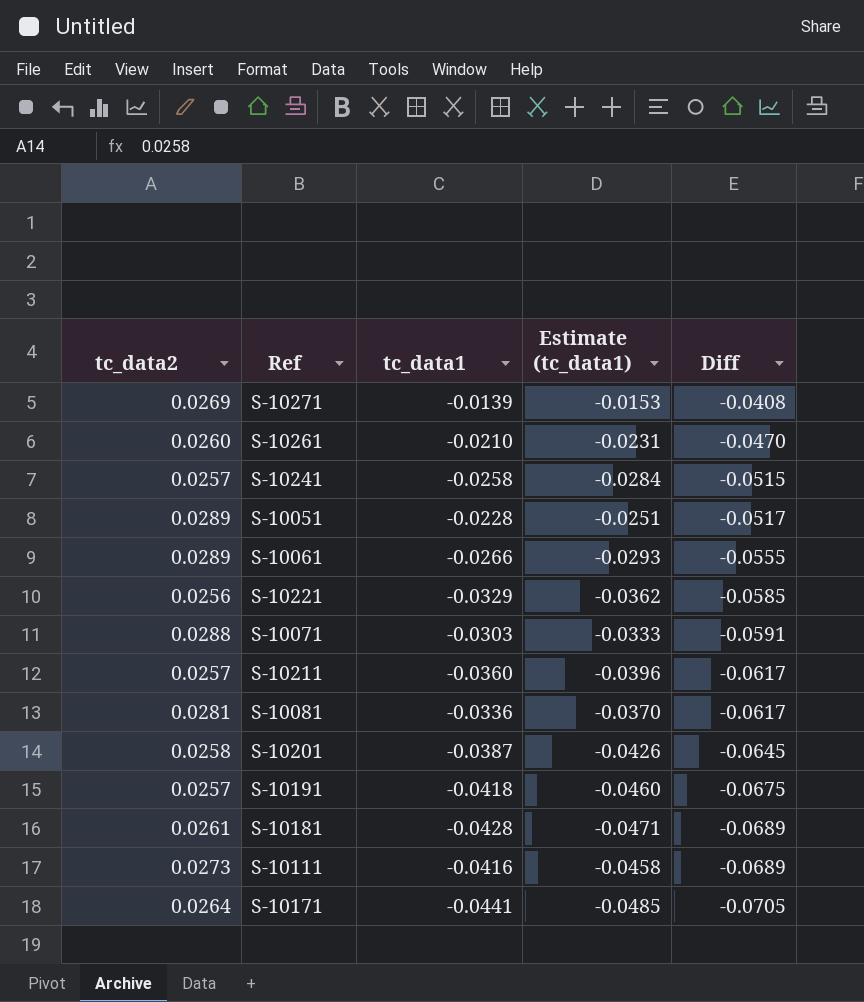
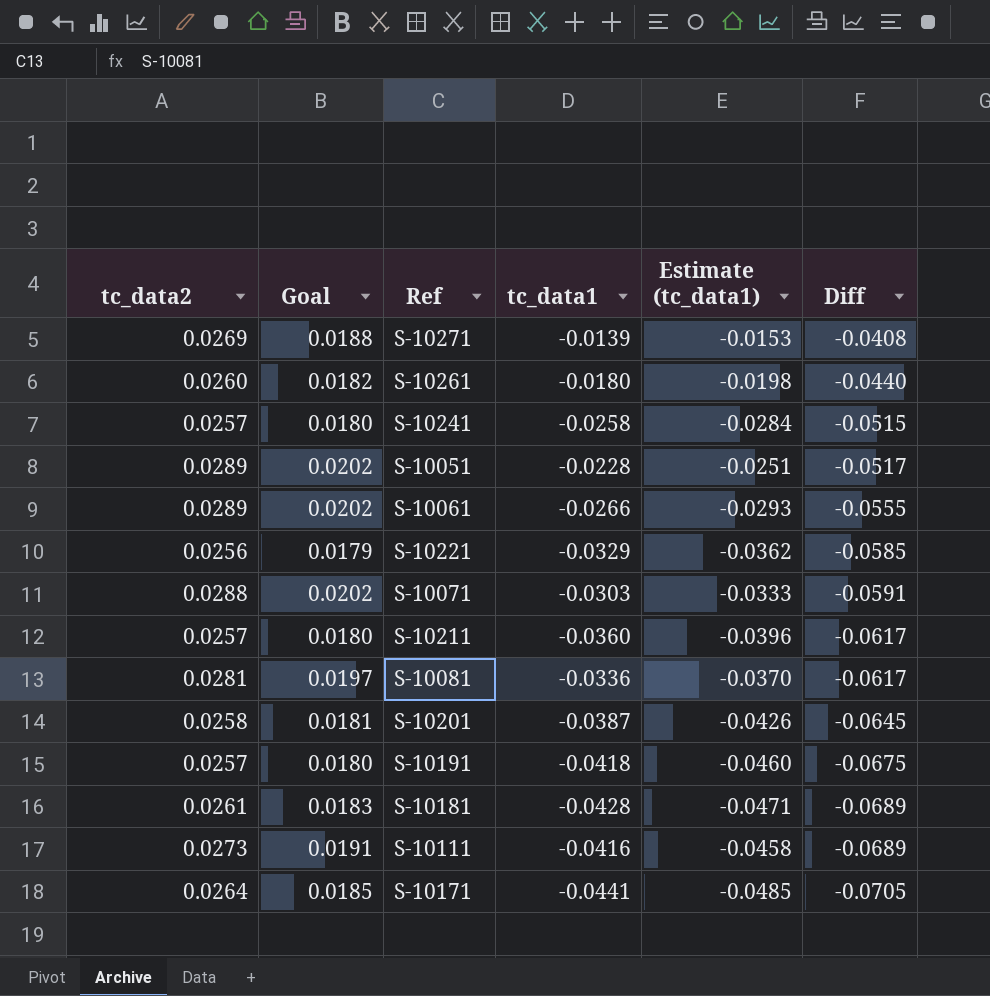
column Goal | formula: none -> [tc_data2] * 0.7
S-10261 | tc_data1: -0.0210 -> -0.0180
S-10261 | Estimate (tc_data1): -0.0231 -> -0.0198
S-10261 | Diff: -0.0470 -> -0.0440

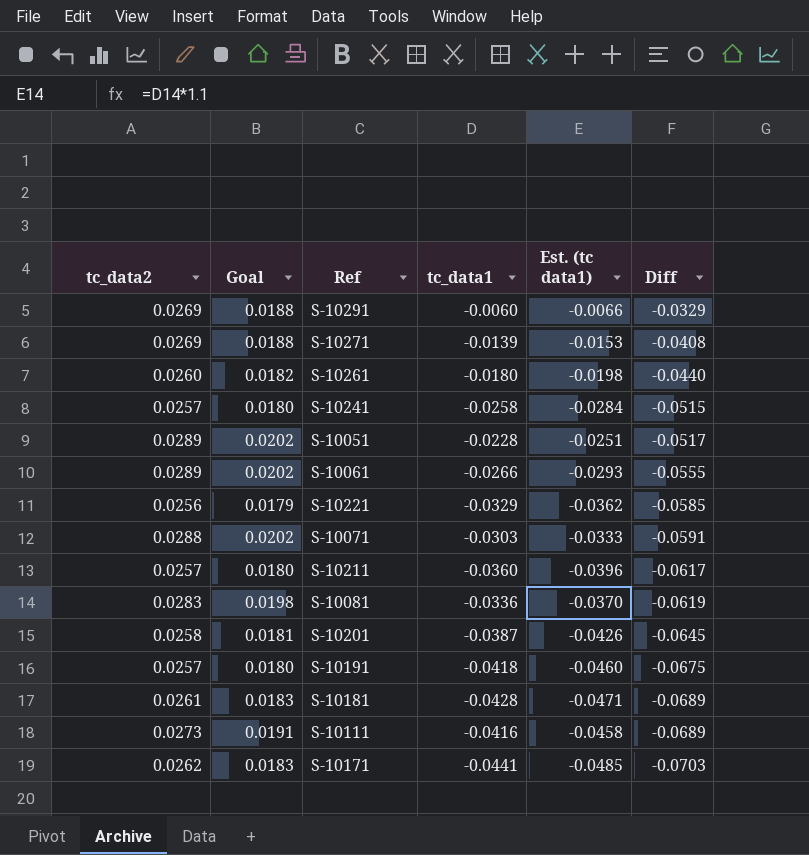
column name: Estimate (tc_data1) -> Est. (tc data1)
row S-10291: none -> 0.0269 | 0.0188 | -0.0060 | -0.0066 | -0.0329
S-10081 | tc_data2: 0.0281 -> 0.0283
S-10081 | Goal: 0.0197 -> 0.0198
S-10081 | Diff: -0.0617 -> -0.0619
S-10171 | tc_data2: 0.0264 -> 0.0262
S-10171 | Goal: 0.0185 -> 0.0183
S-10171 | Diff: -0.0705 -> -0.0703

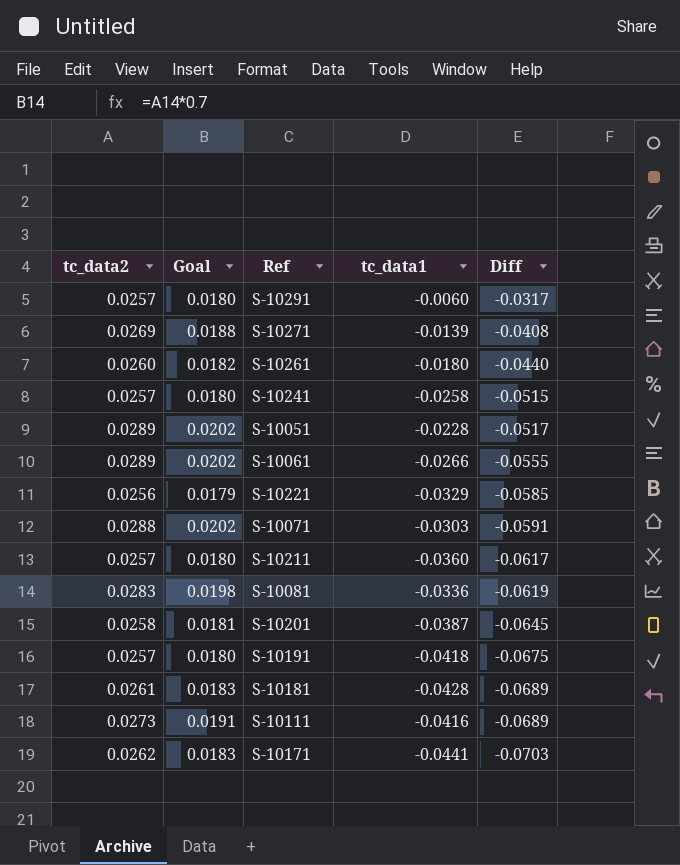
column Est. (tc data1) | formula: [tc_data1] * 1.1 -> none
S-10291 | tc_data2: 0.0269 -> 0.0257
S-10291 | Goal: 0.0188 -> 0.0180
S-10291 | Diff: -0.0329 -> -0.0317

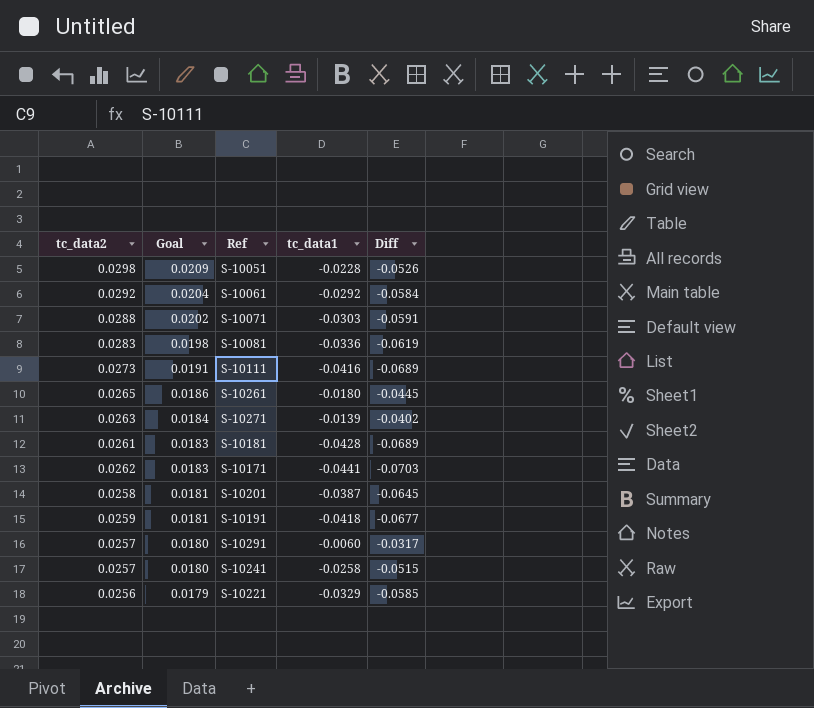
row order: Diff descending -> Goal descending
row S-10211: 0.0257 | 0.0180 | -0.0360 | -0.0617 -> none
S-10051 | tc_data2: 0.0289 -> 0.0298
S-10051 | Goal: 0.0202 -> 0.0209
S-10051 | Diff: -0.0517 -> -0.0526
S-10061 | tc_data2: 0.0289 -> 0.0292
S-10061 | Goal: 0.0202 -> 0.0204
S-10061 | tc_data1: -0.0266 -> -0.0292
S-10061 | Diff: -0.0555 -> -0.0584
S-10261 | tc_data2: 0.0260 -> 0.0265
S-10261 | Goal: 0.0182 -> 0.0186
S-10261 | Diff: -0.0440 -> -0.0445
S-10271 | tc_data2: 0.0269 -> 0.0263
S-10271 | Goal: 0.0188 -> 0.0184
S-10271 | Diff: -0.0408 -> -0.0402
S-10191 | tc_data2: 0.0257 -> 0.0259
S-10191 | Goal: 0.0180 -> 0.0181
S-10191 | Diff: -0.0675 -> -0.0677

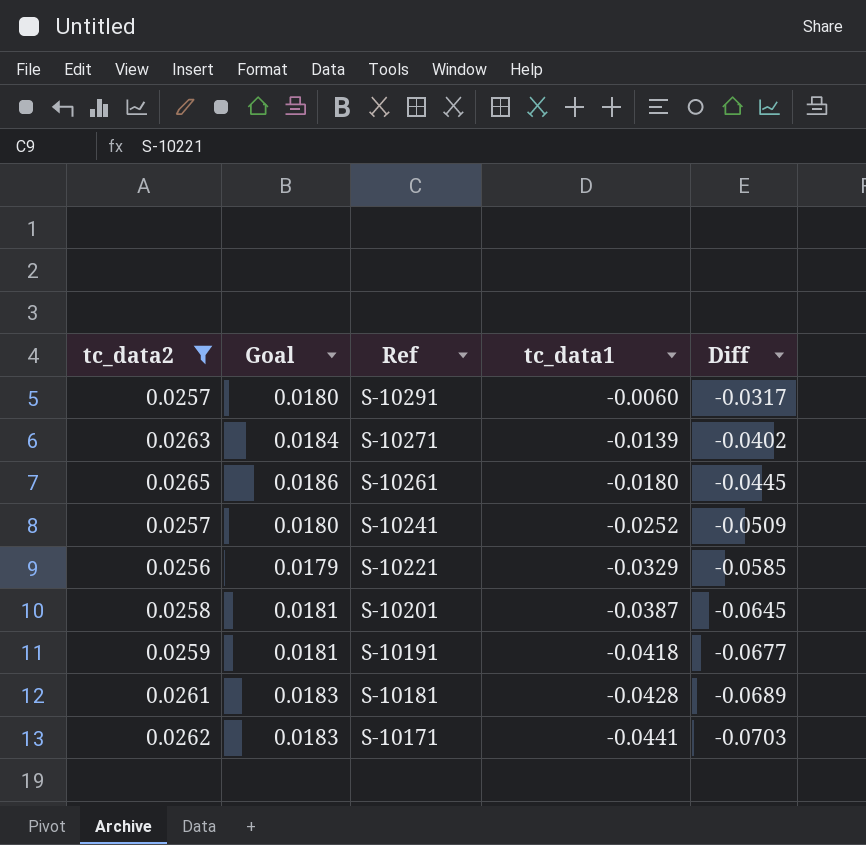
filter: none -> tc_data2 <= 0.0265
row order: Goal descending -> Ref descending
S-10241 | tc_data1: -0.0258 -> -0.0252
S-10241 | Diff: -0.0515 -> -0.0509

